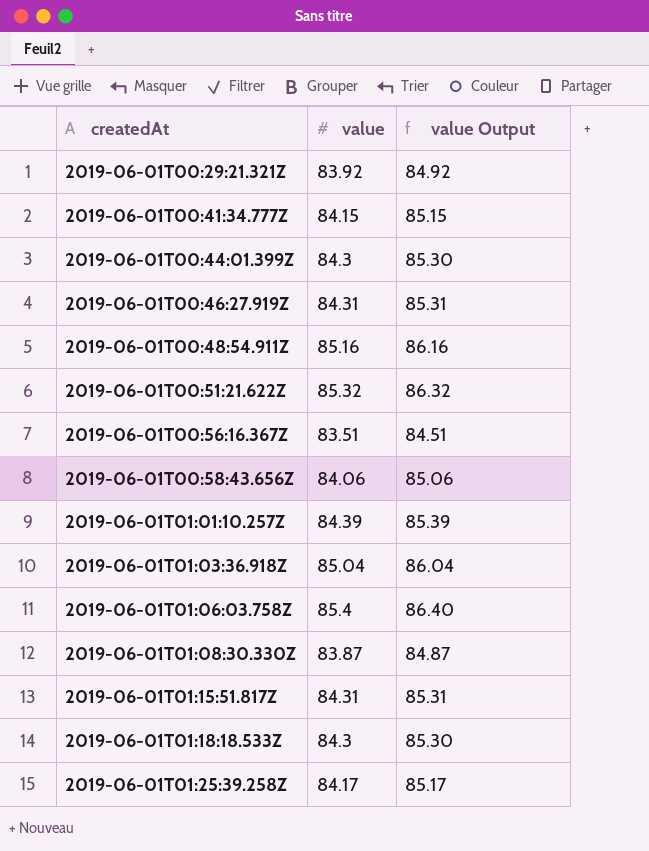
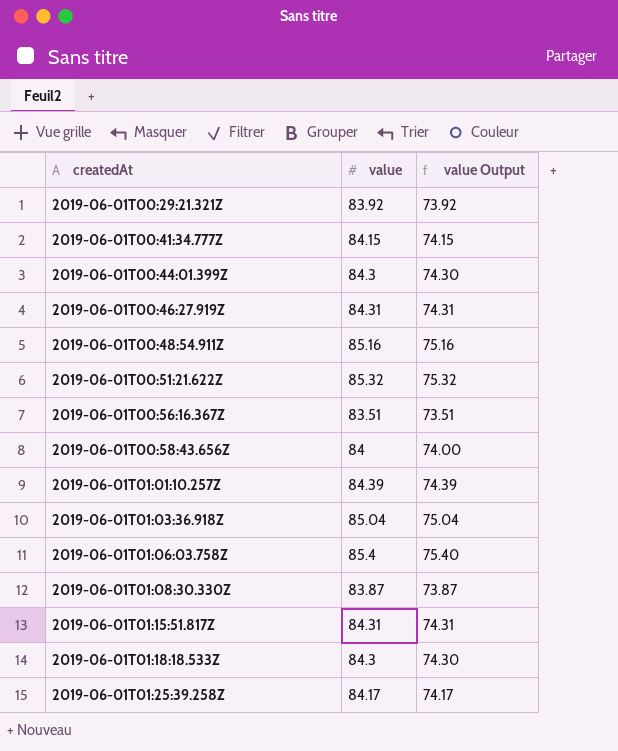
column value Output | formula: [value] + 1 -> [value] - 10
2019-06-01T00:58:43.656Z | value: 84.06 -> 84

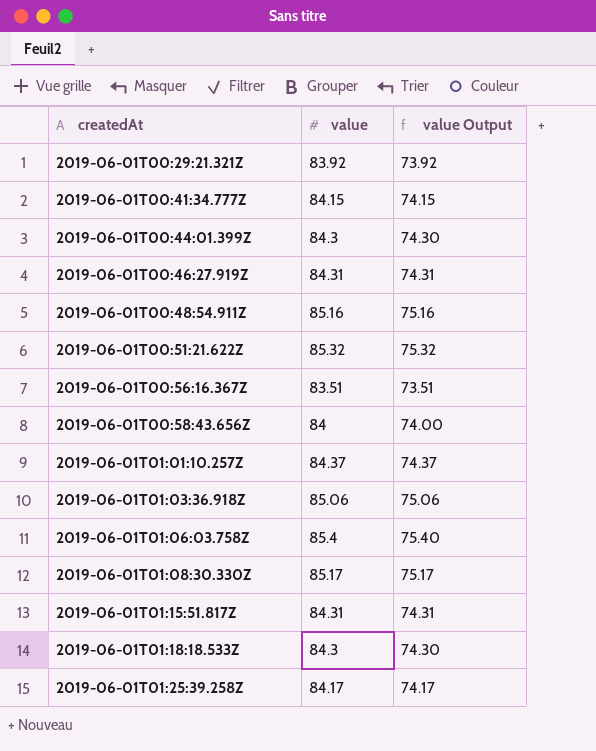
2019-06-01T01:01:10.257Z | value: 84.39 -> 84.37
2019-06-01T01:01:10.257Z | value Output: 74.39 -> 74.37
2019-06-01T01:03:36.918Z | value: 85.04 -> 85.06
2019-06-01T01:03:36.918Z | value Output: 75.04 -> 75.06
2019-06-01T01:08:30.330Z | value: 83.87 -> 85.17
2019-06-01T01:08:30.330Z | value Output: 73.87 -> 75.17

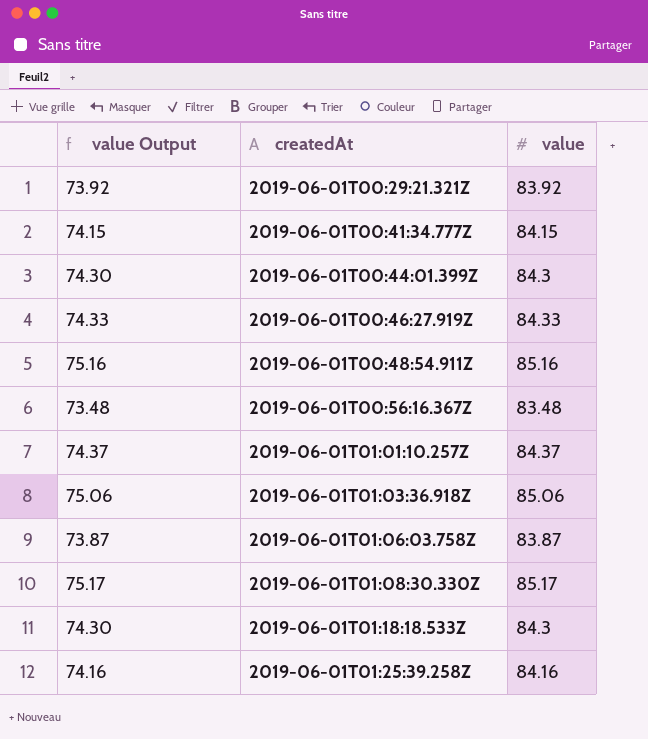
column value Output | position: 3 -> 1
row 2019-06-01T00:51:21.622Z: 85.32 | 75.32 -> none
row 2019-06-01T00:58:43.656Z: 84 | 74.00 -> none
row 2019-06-01T01:15:51.817Z: 84.31 | 74.31 -> none
2019-06-01T00:46:27.919Z | value Output: 74.31 -> 74.33
2019-06-01T00:46:27.919Z | value: 84.31 -> 84.33
2019-06-01T00:56:16.367Z | value Output: 73.51 -> 73.48
2019-06-01T00:56:16.367Z | value: 83.51 -> 83.48
2019-06-01T01:06:03.758Z | value Output: 75.40 -> 73.87
2019-06-01T01:06:03.758Z | value: 85.4 -> 83.87
2019-06-01T01:25:39.258Z | value Output: 74.17 -> 74.16
2019-06-01T01:25:39.258Z | value: 84.17 -> 84.16

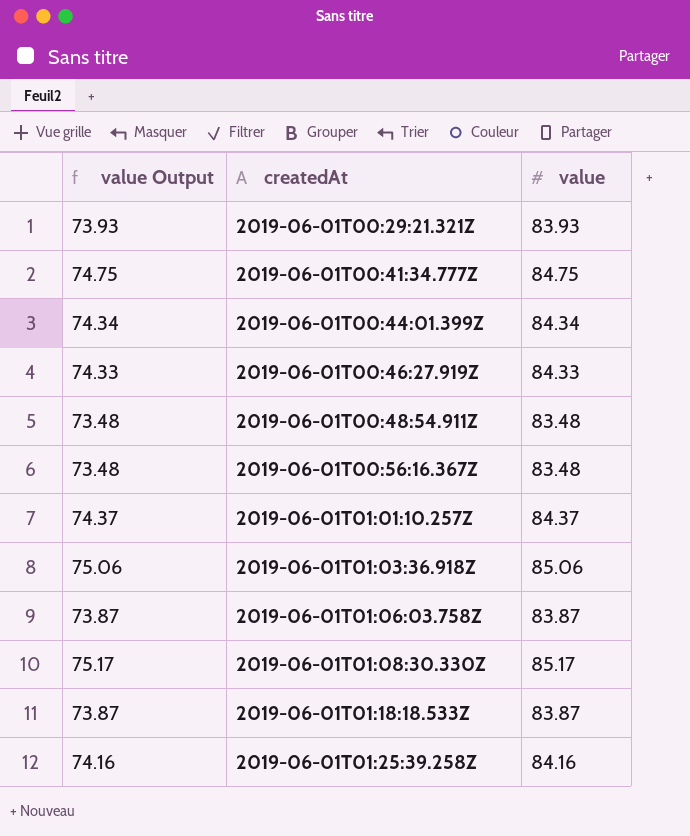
2019-06-01T00:29:21.321Z | value Output: 73.92 -> 73.93
2019-06-01T00:29:21.321Z | value: 83.92 -> 83.93
2019-06-01T00:41:34.777Z | value Output: 74.15 -> 74.75
2019-06-01T00:41:34.777Z | value: 84.15 -> 84.75
2019-06-01T00:44:01.399Z | value Output: 74.30 -> 74.34
2019-06-01T00:44:01.399Z | value: 84.3 -> 84.34
2019-06-01T00:48:54.911Z | value Output: 75.16 -> 73.48
2019-06-01T00:48:54.911Z | value: 85.16 -> 83.48
2019-06-01T01:18:18.533Z | value Output: 74.30 -> 73.87
2019-06-01T01:18:18.533Z | value: 84.3 -> 83.87

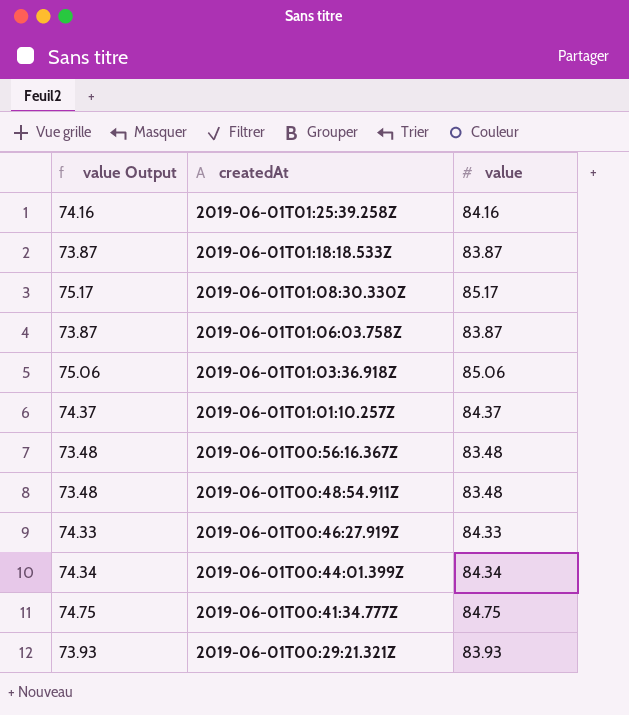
row order: createdAt ascending -> createdAt descending

